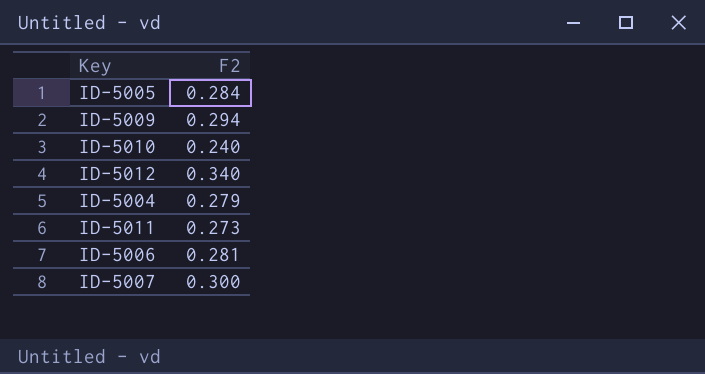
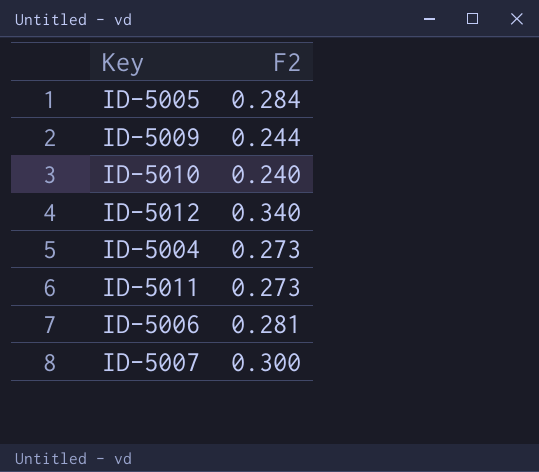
ID-5009 | F2: 0.294 -> 0.244
ID-5004 | F2: 0.279 -> 0.273

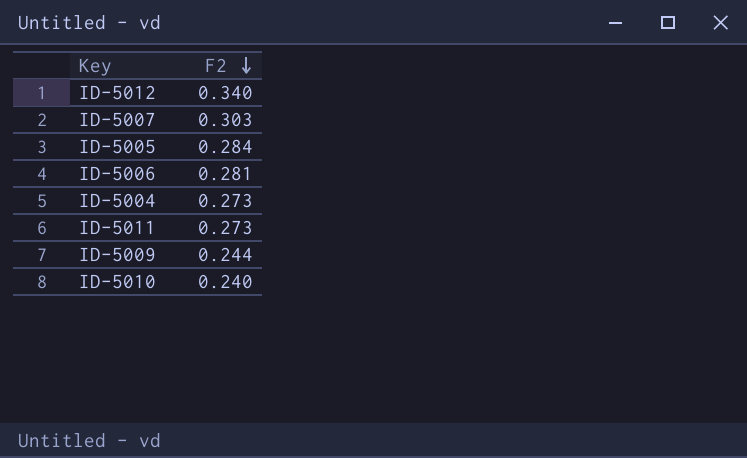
row order: none -> F2 descending
ID-5007 | F2: 0.300 -> 0.303

